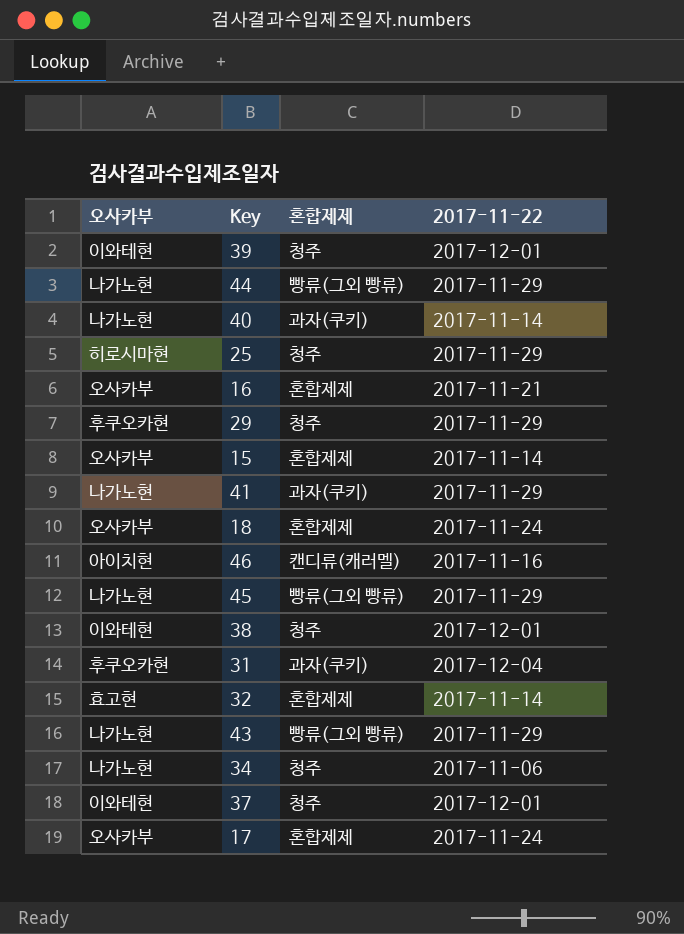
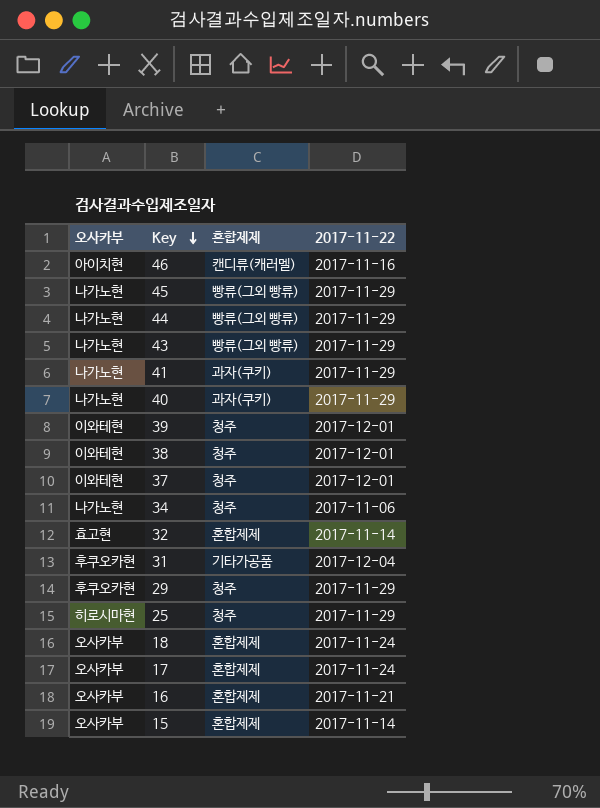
row order: none -> Key descending
40 | 2017-11-22: 2017-11-14 -> 2017-11-29
31 | 혼합제제: 과자(쿠키) -> 기타가공품

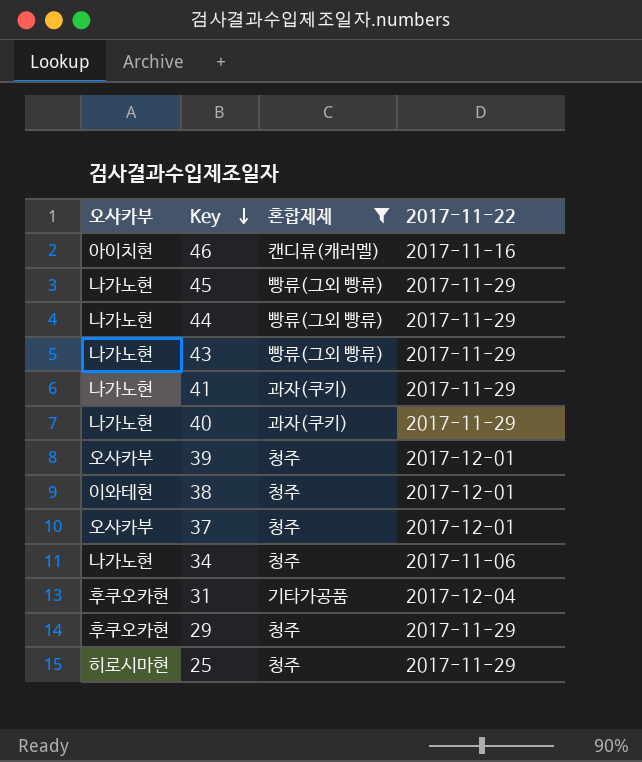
filter: none -> 혼합제제 != 혼합제제
39 | 오사카부: 이와테현 -> 오사카부
37 | 오사카부: 이와테현 -> 오사카부

